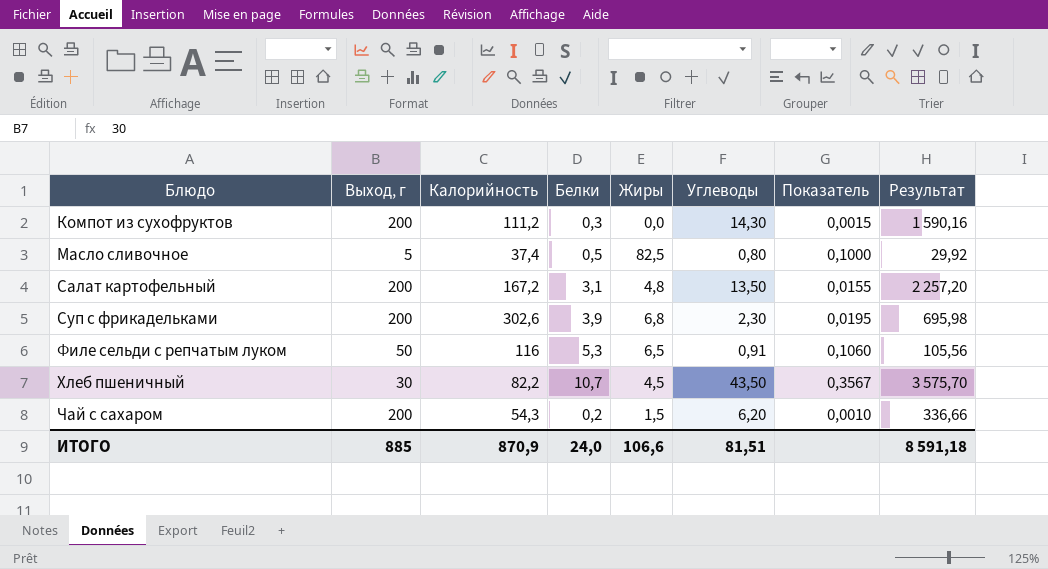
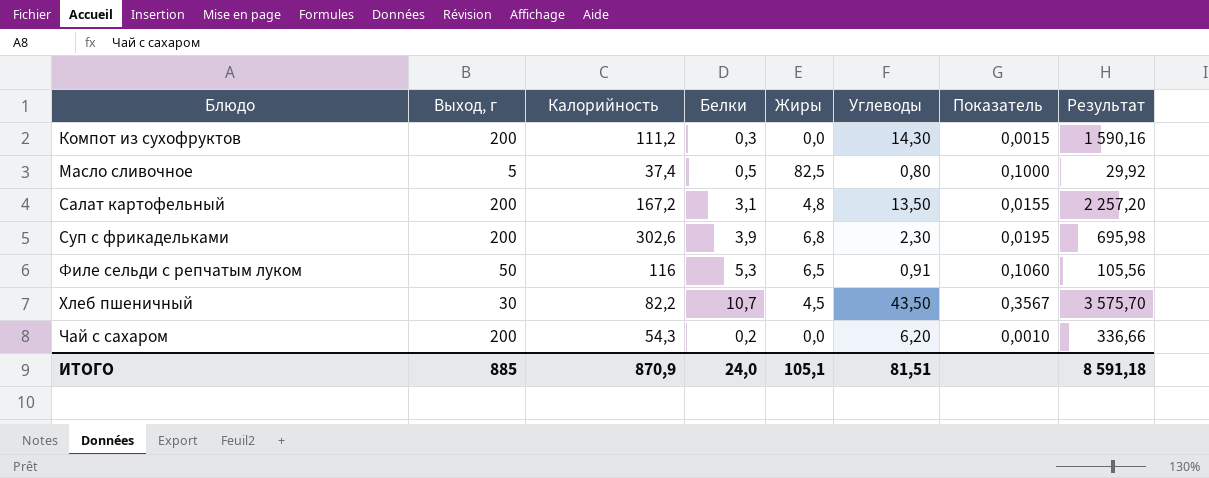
Чай с сахаром | Жиры: 1,5 -> 0,0
ИТОГО | Жиры: 106,6 -> 105,1

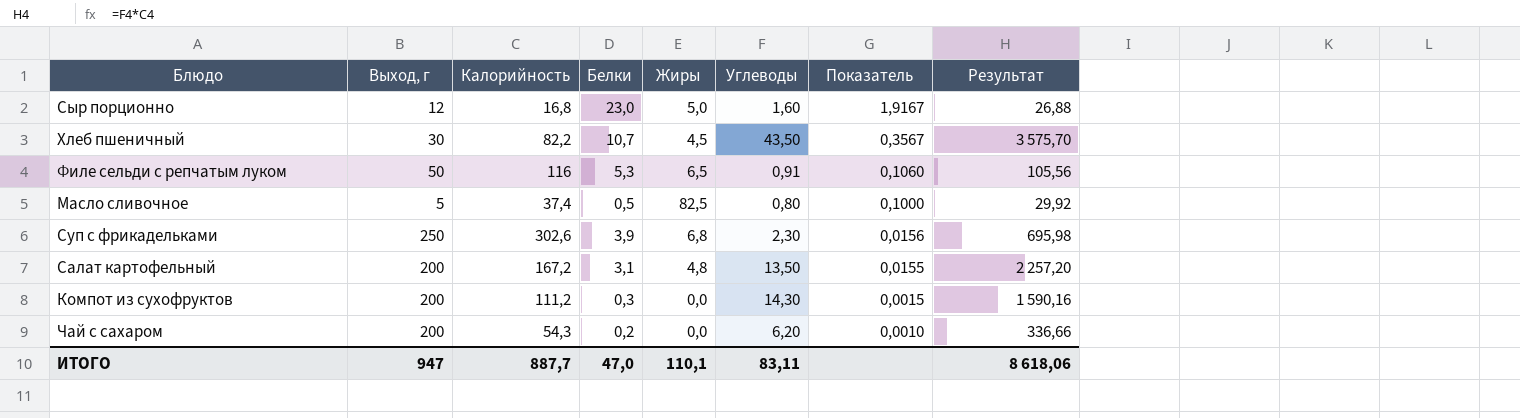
row order: Блюдо ascending -> Показатель descending
row Сыр порционно: none -> 12 | 16,8 | 23,0 | 5,0 | 1,60 | 1,9167 | 26,88
Суп с фрикадельками | Выход, г: 200 -> 250
Суп с фрикадельками | Показатель: 0,0195 -> 0,0156
ИТОГО | Выход, г: 885 -> 947
ИТОГО | Калорийность: 870,9 -> 887,7
ИТОГО | Белки: 24,0 -> 47,0
ИТОГО | Жиры: 105,1 -> 110,1
ИТОГО | Углеводы: 81,51 -> 83,11
ИТОГО | Результат: 8 591,18 -> 8 618,06

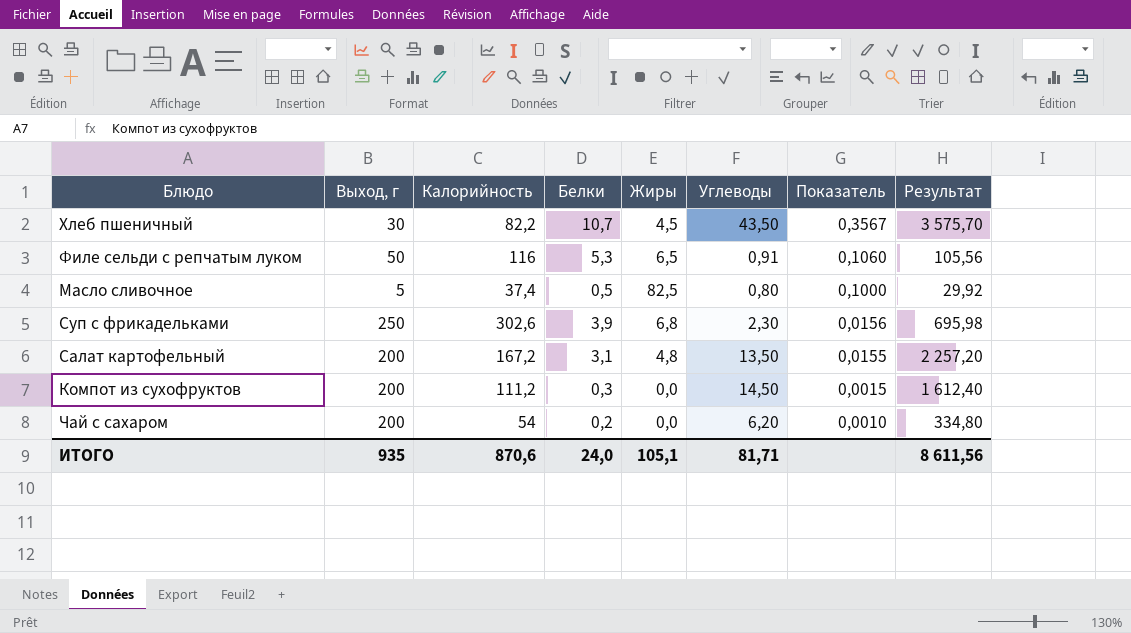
row Сыр порционно: 12 | 16,8 | 23,0 | 5,0 | 1,60 | 1,9167 | 26,88 -> none
Компот из сухофруктов | Углеводы: 14,30 -> 14,50
Компот из сухофруктов | Результат: 1 590,16 -> 1 612,40
Чай с сахаром | Калорийность: 54,3 -> 54
Чай с сахаром | Результат: 336,66 -> 334,80
ИТОГО | Выход, г: 947 -> 935
ИТОГО | Калорийность: 887,7 -> 870,6
ИТОГО | Белки: 47,0 -> 24,0
ИТОГО | Жиры: 110,1 -> 105,1
ИТОГО | Углеводы: 83,11 -> 81,71
ИТОГО | Результат: 8 618,06 -> 8 611,56

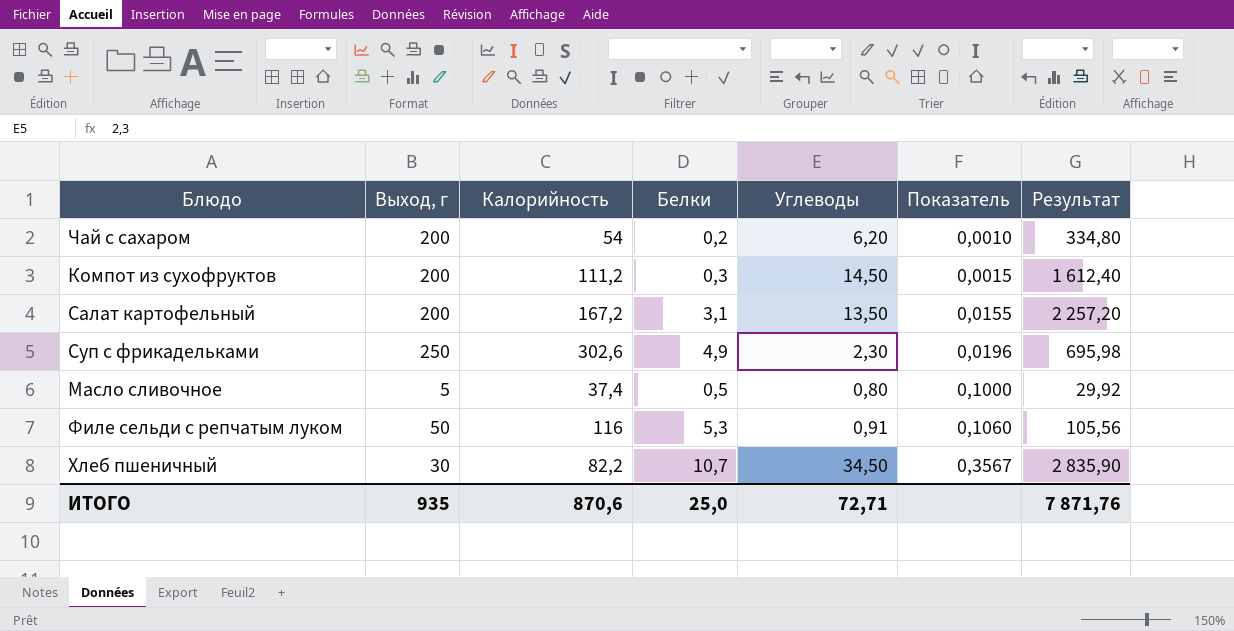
row order: Показатель descending -> Показатель ascending
column Жиры | position: 5 -> none
Суп с фрикадельками | Белки: 3,9 -> 4,9
Суп с фрикадельками | Показатель: 0,0156 -> 0,0196
Хлеб пшеничный | Углеводы: 43,50 -> 34,50
Хлеб пшеничный | Результат: 3 575,70 -> 2 835,90
ИТОГО | Белки: 24,0 -> 25,0
ИТОГО | Углеводы: 81,71 -> 72,71
ИТОГО | Результат: 8 611,56 -> 7 871,76

